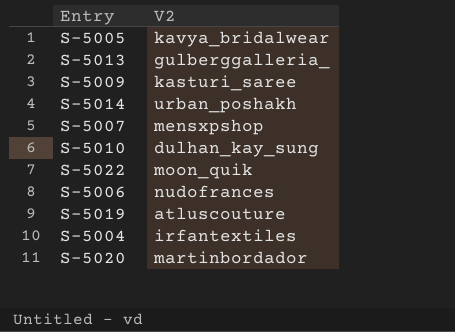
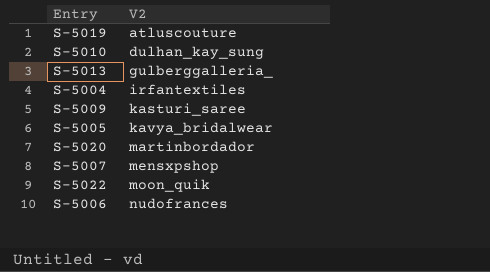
row order: none -> V2 ascending
row S-5014: urban_poshakh -> none

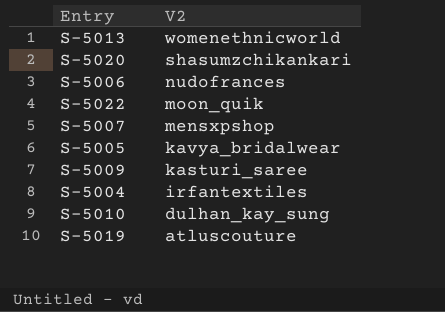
row order: V2 ascending -> V2 descending
S-5013 | V2: gulberggalleria_ -> womenethnicworld
S-5020 | V2: martinbordador -> shasumzchikankari

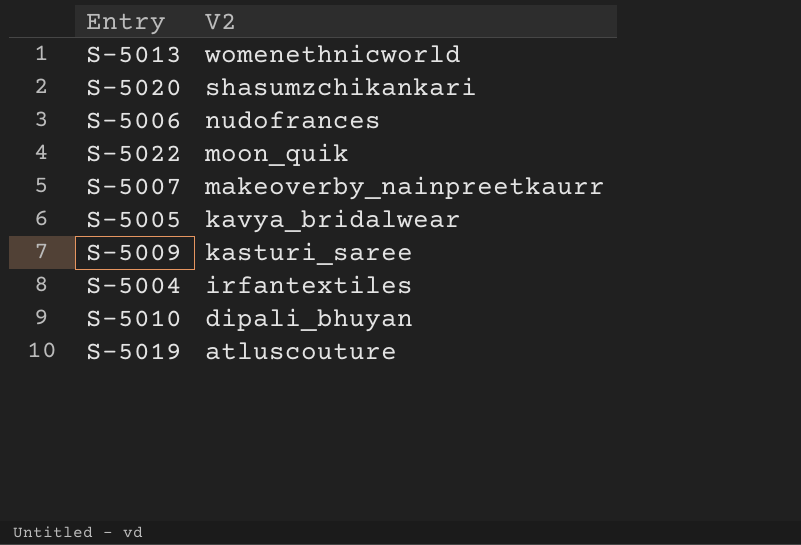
S-5007 | V2: mensxpshop -> makeoverby_nainpreetkaurr
S-5010 | V2: dulhan_kay_sung -> dipali_bhuyan

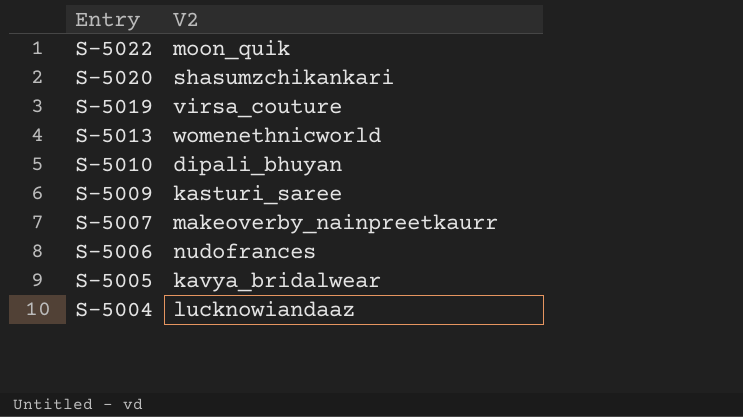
row order: V2 descending -> Entry descending
S-5019 | V2: atluscouture -> virsa_couture
S-5004 | V2: irfantextiles -> lucknowiandaaz

